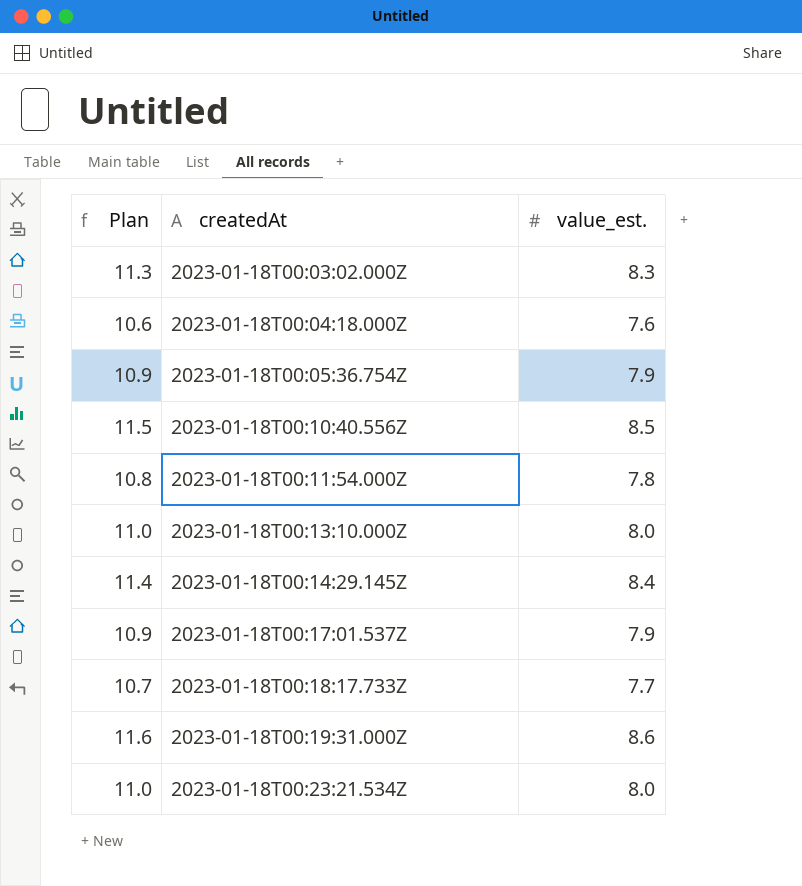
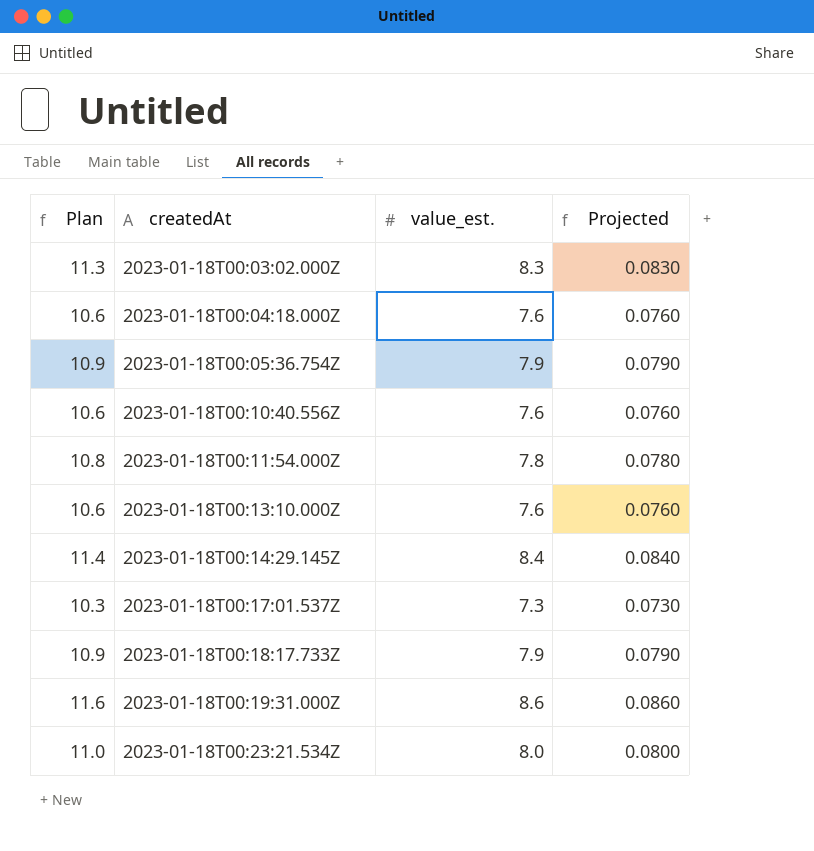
column Projected | formula: none -> [value_est.] * 0.01
2023-01-18T00:10:40.556Z | Plan: 11.5 -> 10.6
2023-01-18T00:10:40.556Z | value_est.: 8.5 -> 7.6
2023-01-18T00:13:10.000Z | Plan: 11.0 -> 10.6
2023-01-18T00:13:10.000Z | value_est.: 8.0 -> 7.6
2023-01-18T00:17:01.537Z | Plan: 10.9 -> 10.3
2023-01-18T00:17:01.537Z | value_est.: 7.9 -> 7.3
2023-01-18T00:18:17.733Z | Plan: 10.7 -> 10.9
2023-01-18T00:18:17.733Z | value_est.: 7.7 -> 7.9

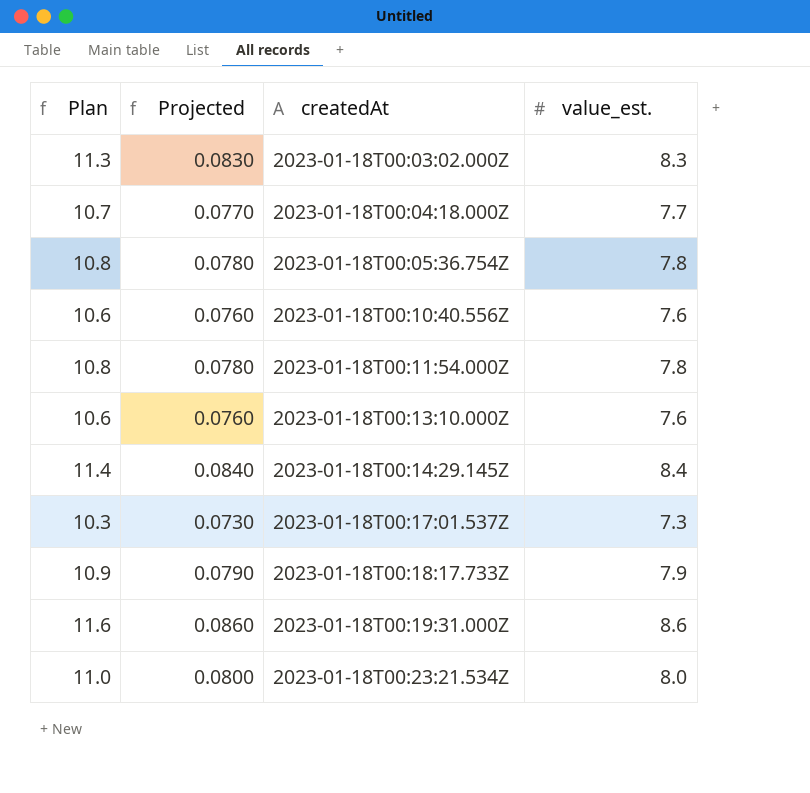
column Projected | position: 4 -> 2
2023-01-18T00:04:18.000Z | Plan: 10.6 -> 10.7
2023-01-18T00:04:18.000Z | Projected: 0.0760 -> 0.0770
2023-01-18T00:04:18.000Z | value_est.: 7.6 -> 7.7
2023-01-18T00:05:36.754Z | Plan: 10.9 -> 10.8
2023-01-18T00:05:36.754Z | Projected: 0.0790 -> 0.0780
2023-01-18T00:05:36.754Z | value_est.: 7.9 -> 7.8

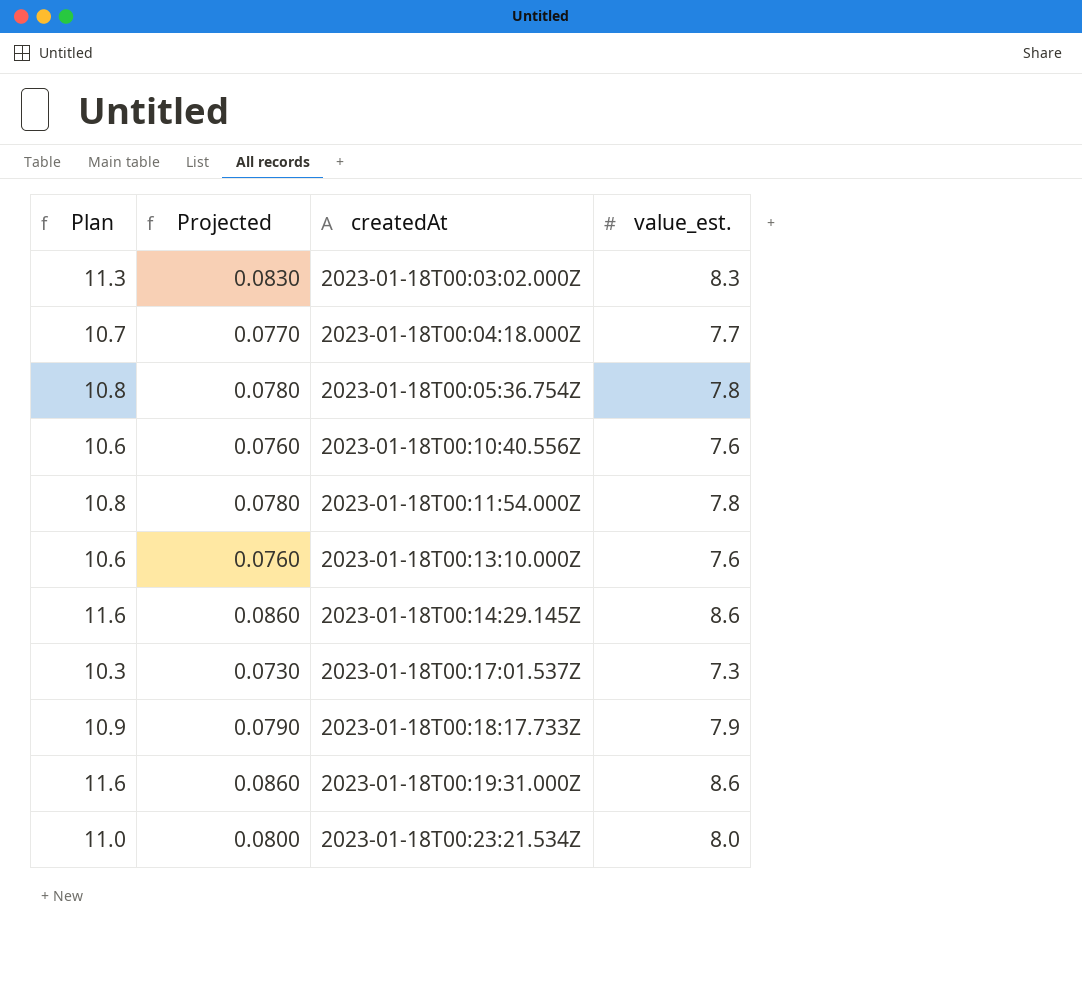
2023-01-18T00:14:29.145Z | Plan: 11.4 -> 11.6
2023-01-18T00:14:29.145Z | Projected: 0.0840 -> 0.0860
2023-01-18T00:14:29.145Z | value_est.: 8.4 -> 8.6

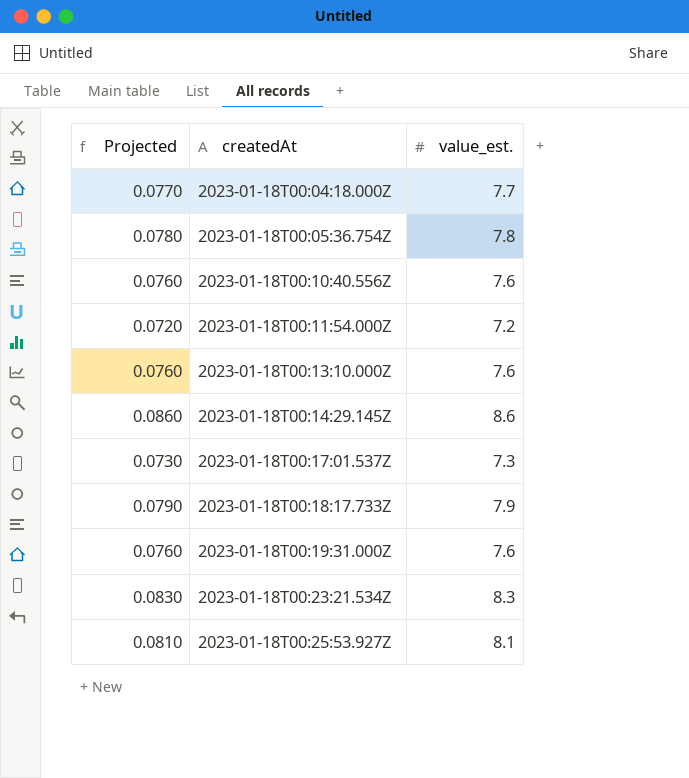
column Plan | formula: [value_est.] + 3 -> none
row 2023-01-18T00:03:02.000Z: 11.3 | 0.0830 | 8.3 -> none
2023-01-18T00:11:54.000Z | Projected: 0.0780 -> 0.0720
2023-01-18T00:11:54.000Z | value_est.: 7.8 -> 7.2
2023-01-18T00:19:31.000Z | Projected: 0.0860 -> 0.0760
2023-01-18T00:19:31.000Z | value_est.: 8.6 -> 7.6
2023-01-18T00:23:21.534Z | Projected: 0.0800 -> 0.0830
2023-01-18T00:23:21.534Z | value_est.: 8.0 -> 8.3
row 2023-01-18T00:25:53.927Z: none -> 0.0810 | 8.1

